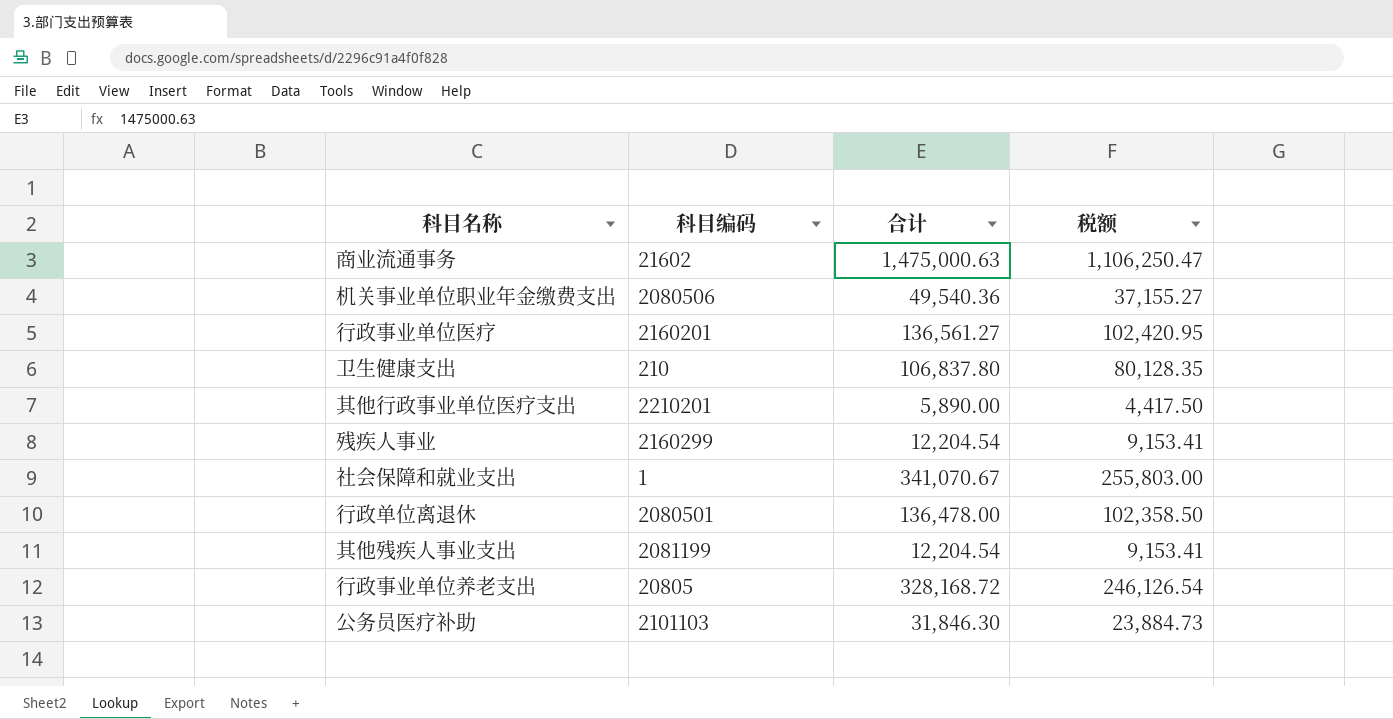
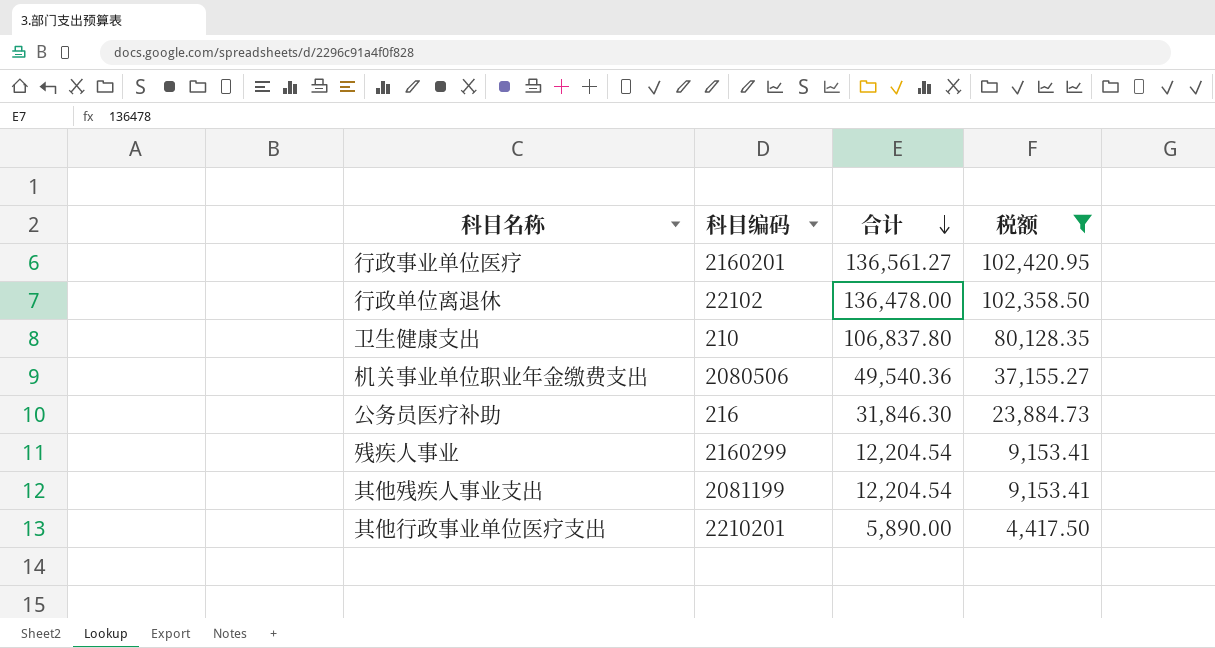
filter: none -> 税额 <= 102,420.95
row order: none -> 合计 descending
行政单位离退休 | 科目编码: 2080501 -> 22102
公务员医疗补助 | 科目编码: 2101103 -> 216

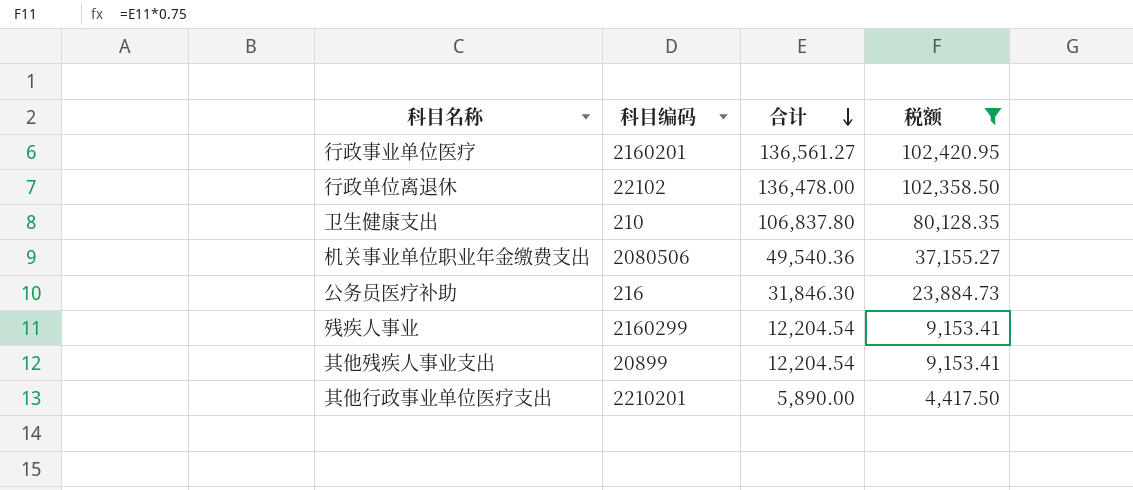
其他残疾人事业支出 | 科目编码: 2081199 -> 20899

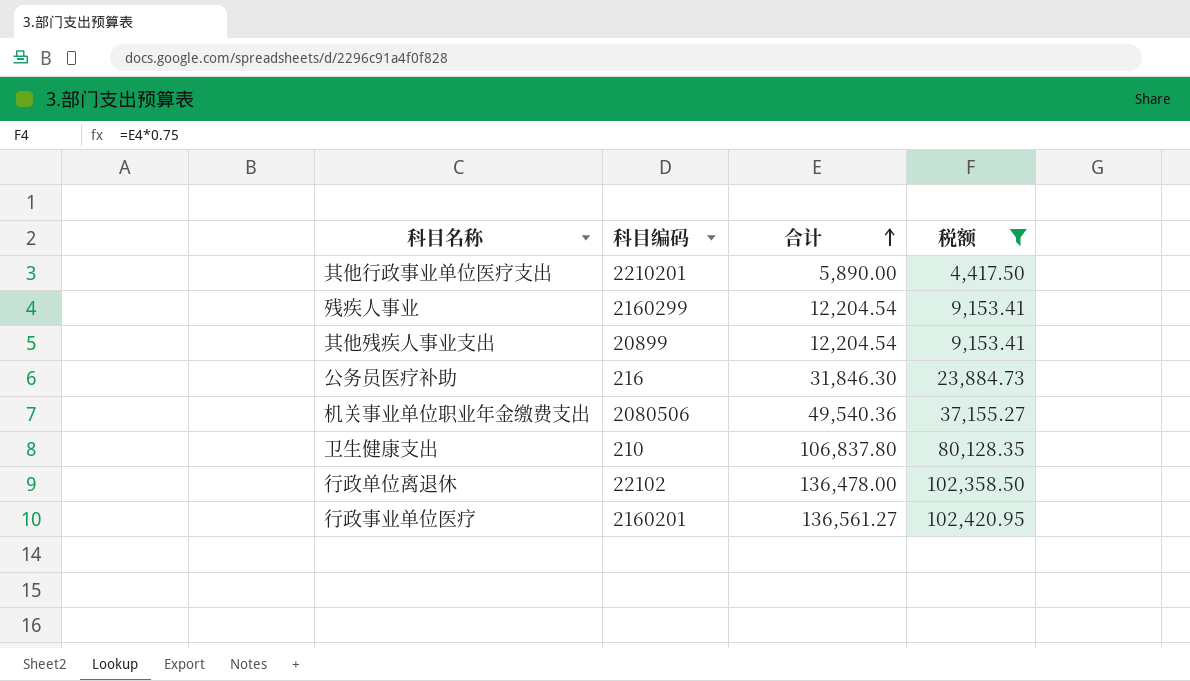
row order: 合计 descending -> 合计 ascending

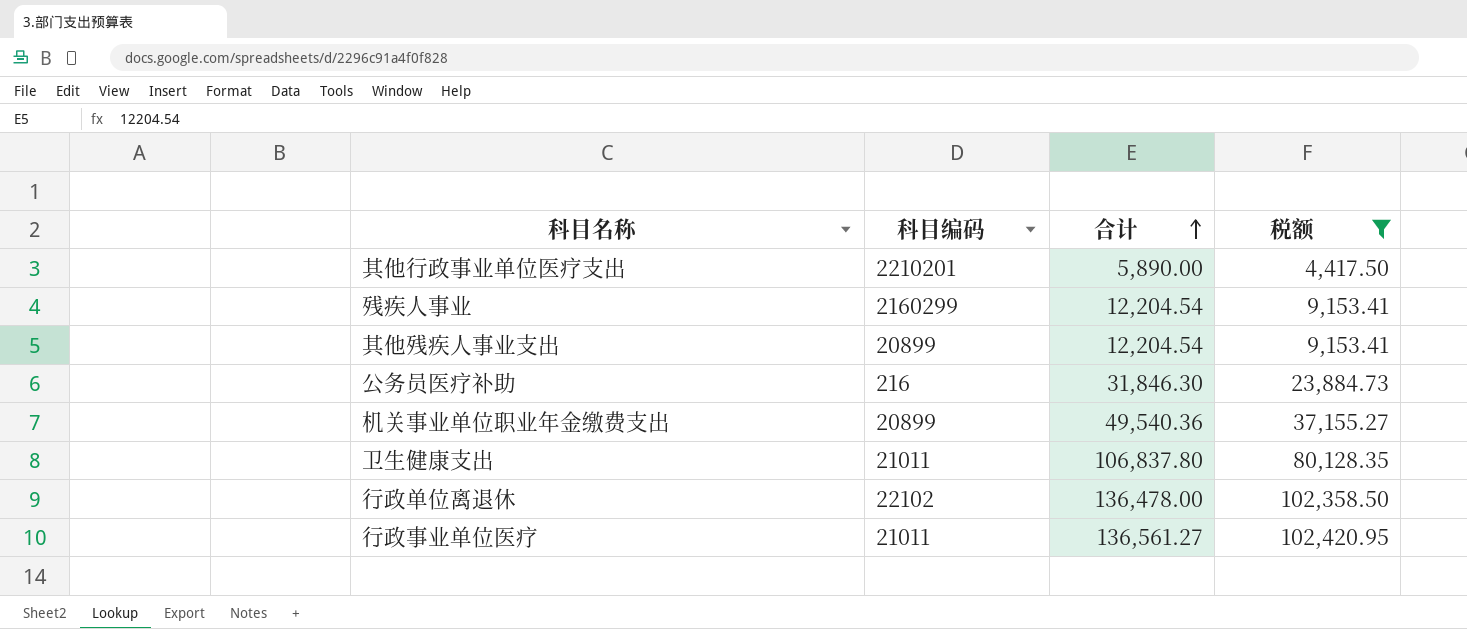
机关事业单位职业年金缴费支出 | 科目编码: 2080506 -> 20899
卫生健康支出 | 科目编码: 210 -> 21011
行政事业单位医疗 | 科目编码: 2160201 -> 21011

